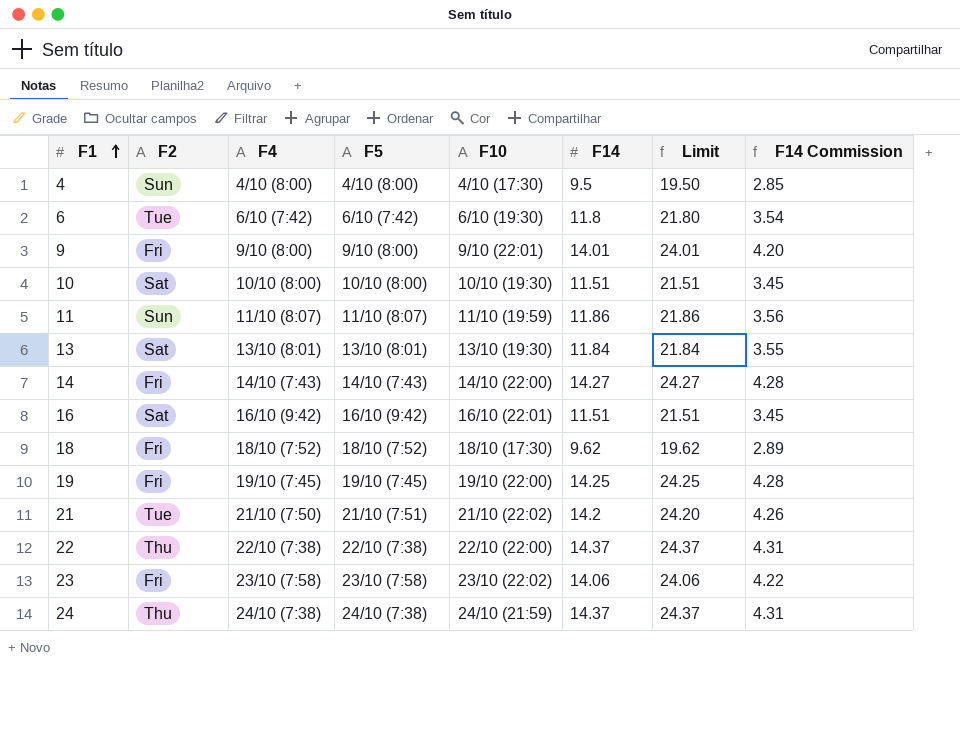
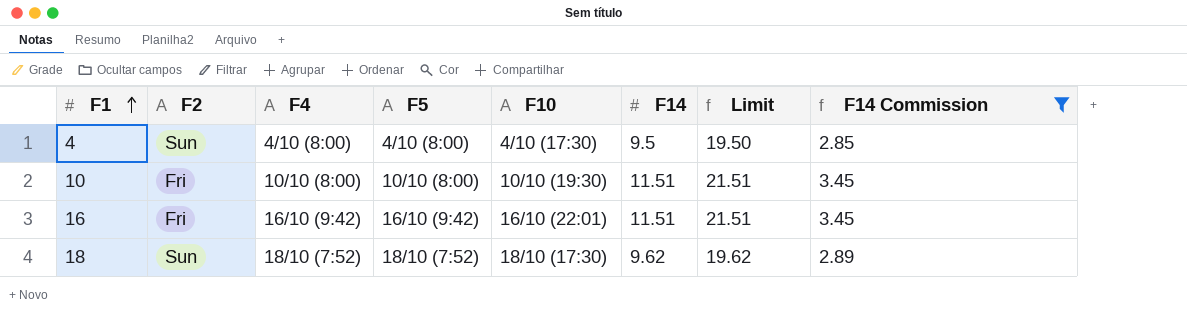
filter: none -> F14 Commission <= 3.45
10 | F2: Sat -> Fri
16 | F2: Sat -> Fri
18 | F2: Fri -> Sun

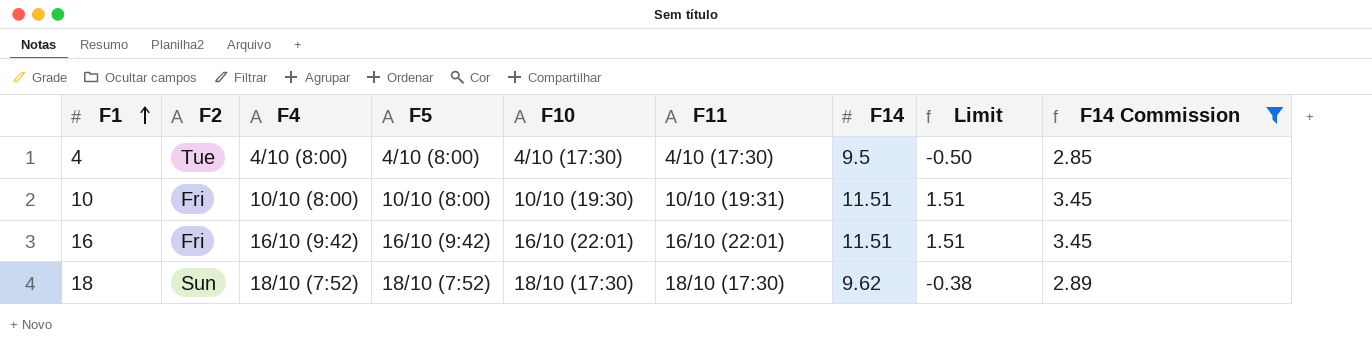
column F11 | position: none -> 6
column Limit | formula: [F14] + 10 -> [F14] - 10
4 | F2: Sun -> Tue

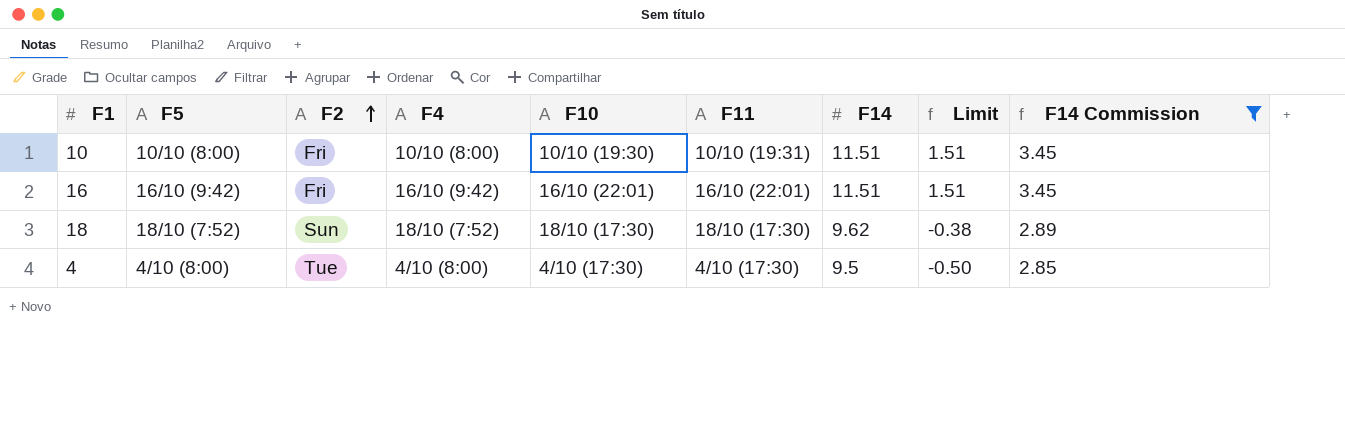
row order: F1 ascending -> F2 ascending
column F5 | position: 4 -> 2

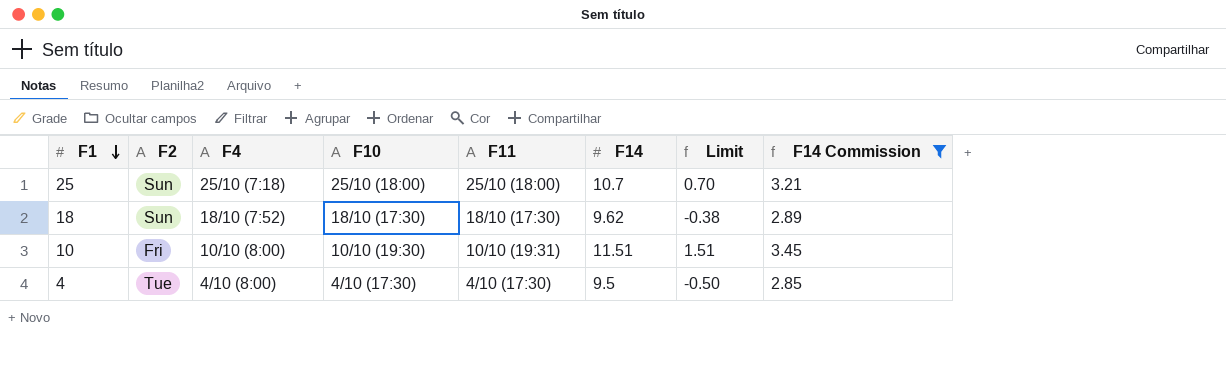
row order: F2 ascending -> F1 descending
column F5 | position: 2 -> none
row 16: 16/10 (9:42) | Fri | 16/10 (9:42) | 16/10 (22:01) | 16/10 (22:01) | 11.51 | 1.51 | 3.45 -> none
row 25: none -> Sun | 25/10 (7:18) | 25/10 (18:00) | 25/10 (18:00) | 10.7 | 0.70 | 3.21

